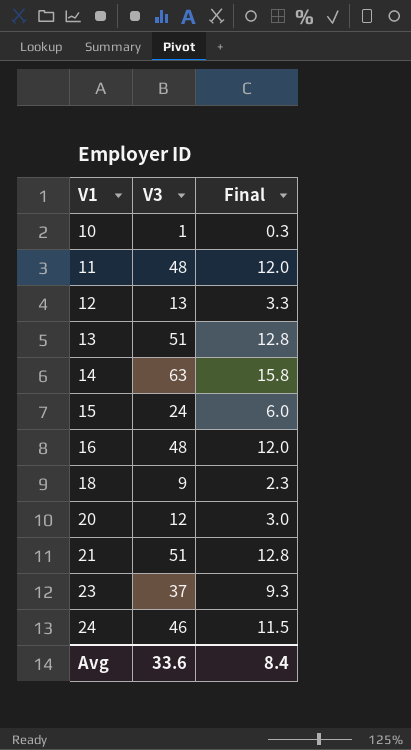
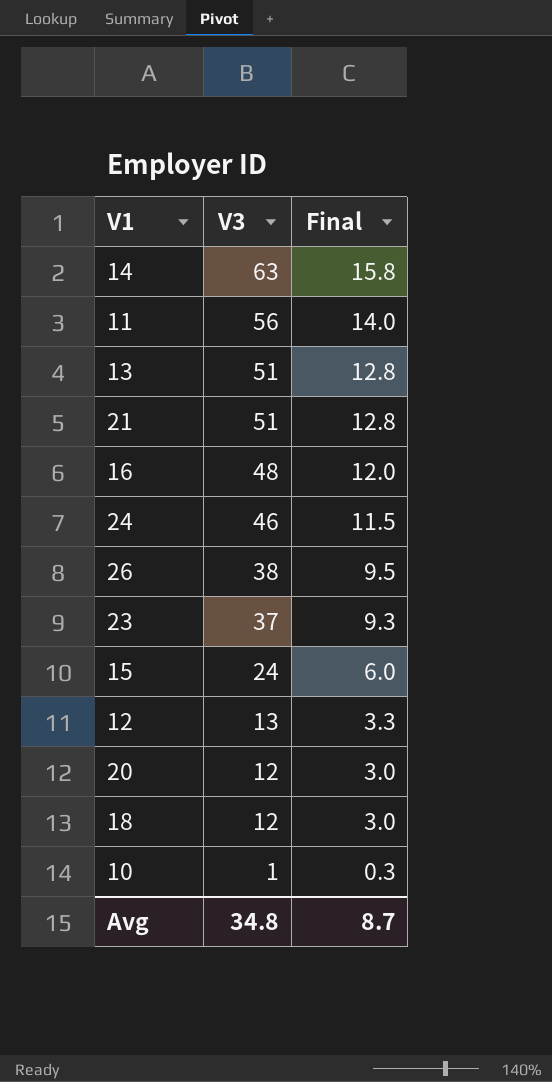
row order: V1 ascending -> V3 descending
11 | V3: 48 -> 56
11 | Final: 12.0 -> 14.0
row 26: none -> 38 | 9.5
18 | V3: 9 -> 12
18 | Final: 2.3 -> 3.0
Avg | V3: 33.6 -> 34.8
Avg | Final: 8.4 -> 8.7

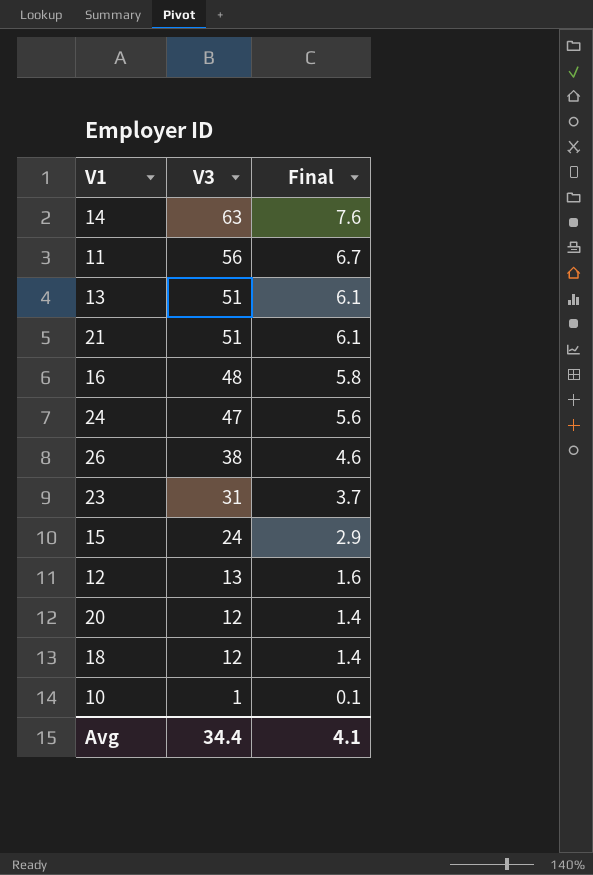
column Final | formula: [V3] * 0.25 -> [V3] * 0.12
24 | V3: 46 -> 47
23 | V3: 37 -> 31
Avg | V3: 34.8 -> 34.4
Avg | Final: 8.7 -> 4.1

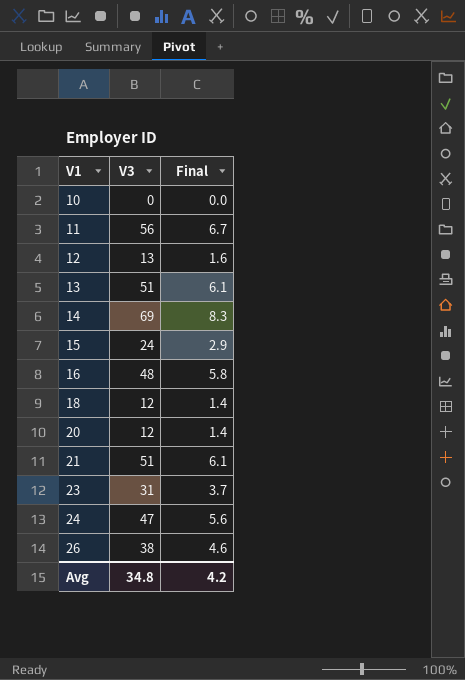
row order: V3 descending -> V1 ascending
10 | V3: 1 -> 0
10 | Final: 0.1 -> 0.0
14 | V3: 63 -> 69
14 | Final: 7.6 -> 8.3
Avg | V3: 34.4 -> 34.8
Avg | Final: 4.1 -> 4.2

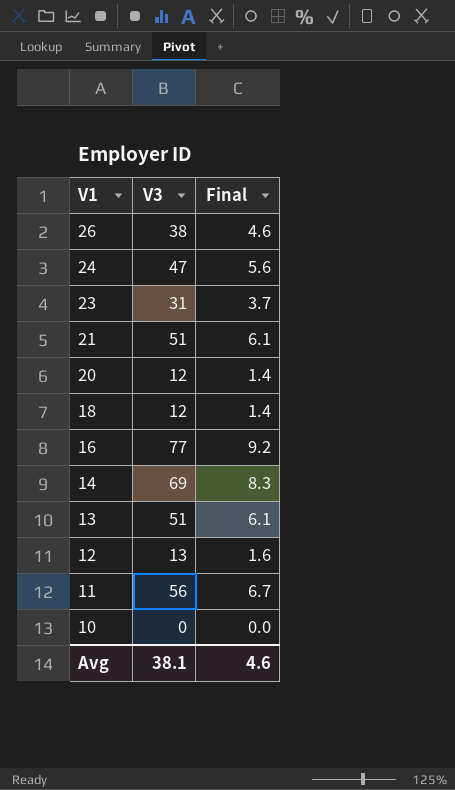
row order: V1 ascending -> V1 descending
row 15: 24 | 2.9 -> none
16 | V3: 48 -> 77
16 | Final: 5.8 -> 9.2
Avg | V3: 34.8 -> 38.1
Avg | Final: 4.2 -> 4.6

